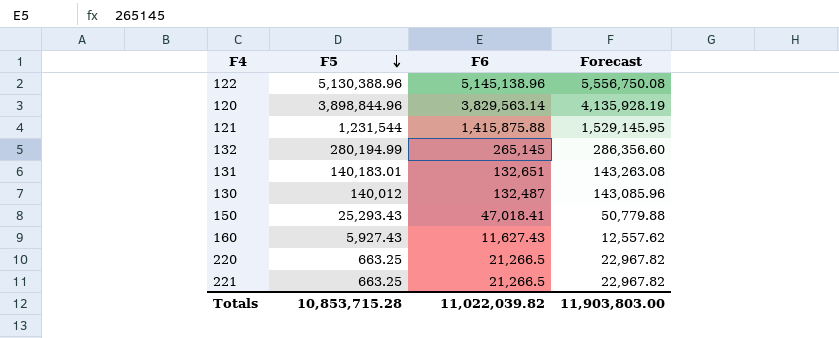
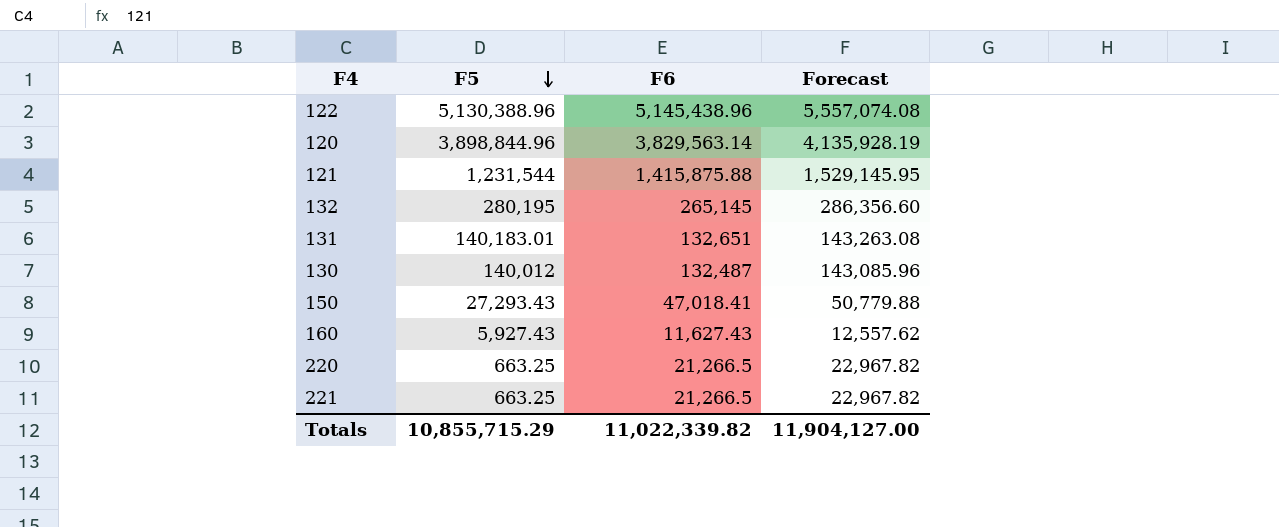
122 | F6: 5,145,138.96 -> 5,145,438.96
122 | Forecast: 5,556,750.08 -> 5,557,074.08
132 | F5: 280,194.99 -> 280,195
150 | F5: 25,293.43 -> 27,293.43
Totals | F5: 10,853,715.28 -> 10,855,715.29
Totals | F6: 11,022,039.82 -> 11,022,339.82
Totals | Forecast: 11,903,803.00 -> 11,904,127.00

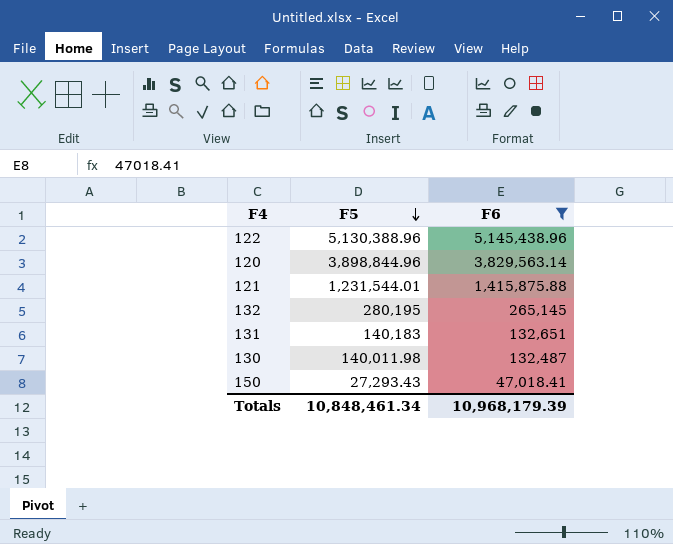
filter: none -> F6 >= 47,018.41
column Forecast | formula: [F6] * 1.08 -> none
121 | F5: 1,231,544 -> 1,231,544.01
131 | F5: 140,183.01 -> 140,183
130 | F5: 140,012 -> 140,011.98
Totals | F5: 10,855,715.29 -> 10,848,461.34
Totals | F6: 11,022,339.82 -> 10,968,179.39

